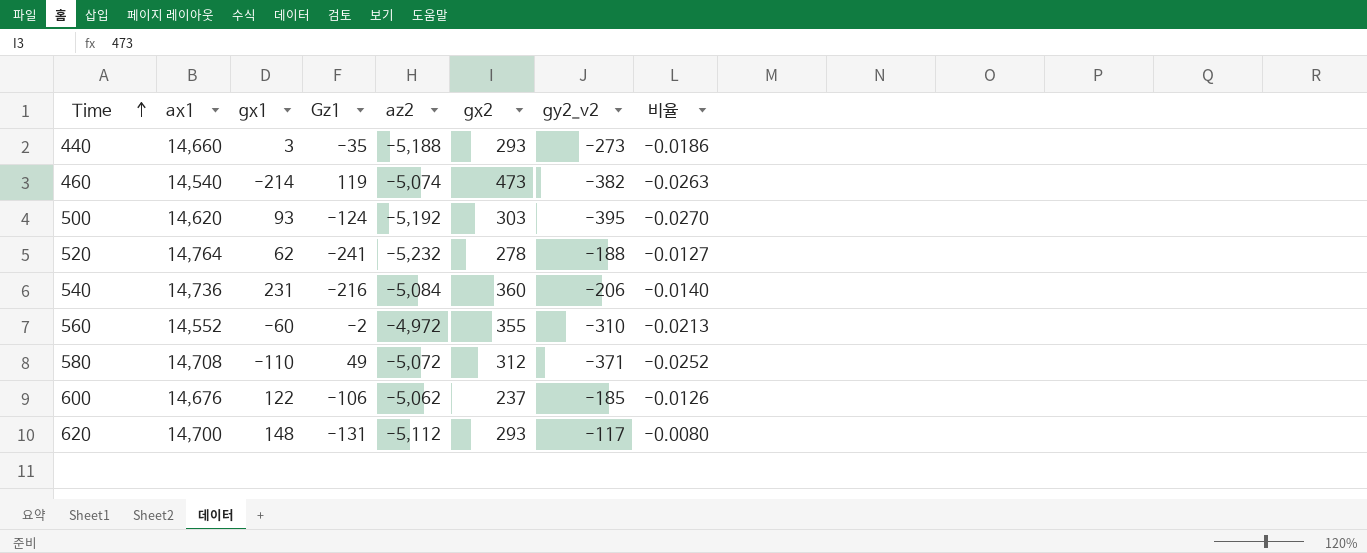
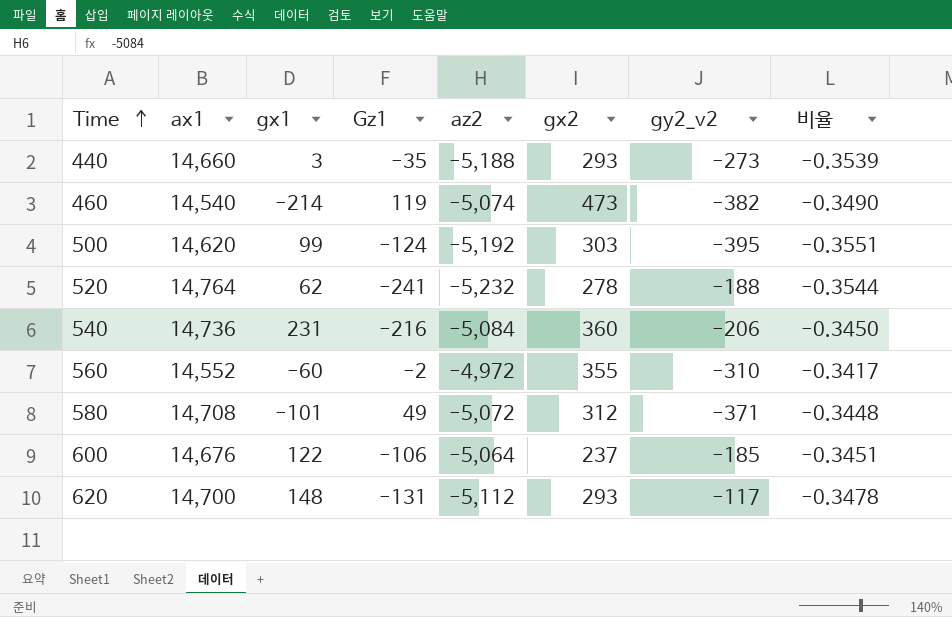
column 비율 | formula: [gy2_v2] / [ax1] -> [az2] / [ax1]
500 | gx1: 93 -> 99
580 | gx1: -110 -> -101
600 | az2: -5,062 -> -5,064

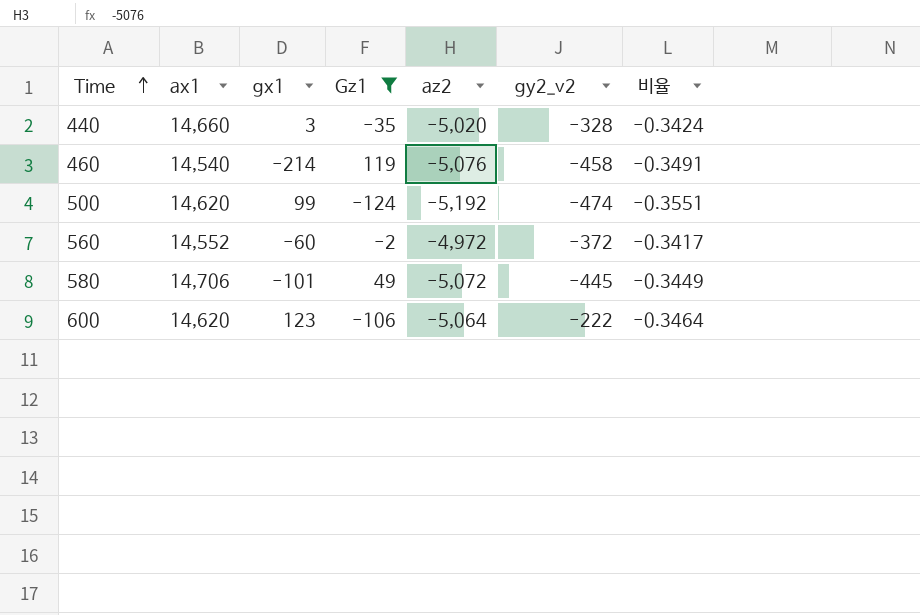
filter: none -> Gz1 >= -124
column gx2 | position: 6 -> none
440 | az2: -5,188 -> -5,020
440 | gy2_v2: -273 -> -328
440 | 비율: -0.3539 -> -0.3424
460 | az2: -5,074 -> -5,076
460 | gy2_v2: -382 -> -458
460 | 비율: -0.3490 -> -0.3491
500 | gy2_v2: -395 -> -474
560 | gy2_v2: -310 -> -372
580 | ax1: 14,708 -> 14,706
580 | gy2_v2: -371 -> -445
580 | 비율: -0.3448 -> -0.3449
600 | ax1: 14,676 -> 14,620
600 | gx1: 122 -> 123
600 | gy2_v2: -185 -> -222
600 | 비율: -0.3451 -> -0.3464

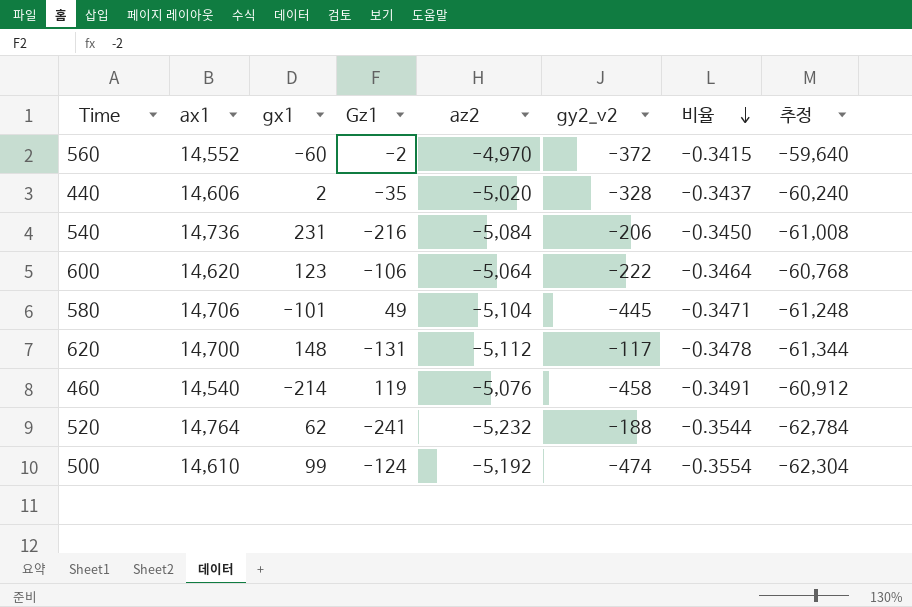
filter: Gz1 >= -124 -> none
row order: Time ascending -> 비율 descending
column 추정 | formula: none -> [az2] * 12
560 | az2: -4,972 -> -4,970
560 | 비율: -0.3417 -> -0.3415
440 | ax1: 14,660 -> 14,606
440 | gx1: 3 -> 2
440 | 비율: -0.3424 -> -0.3437
580 | az2: -5,072 -> -5,104
580 | 비율: -0.3449 -> -0.3471
500 | ax1: 14,620 -> 14,610
500 | 비율: -0.3551 -> -0.3554

